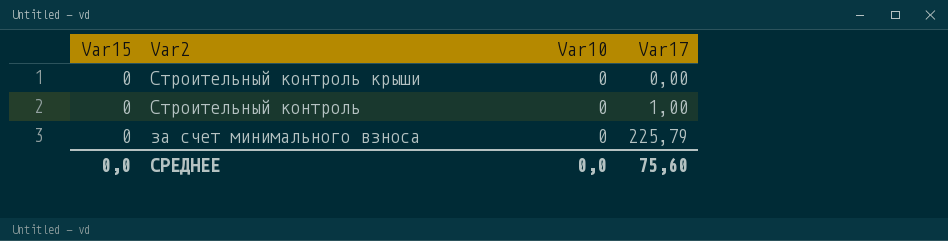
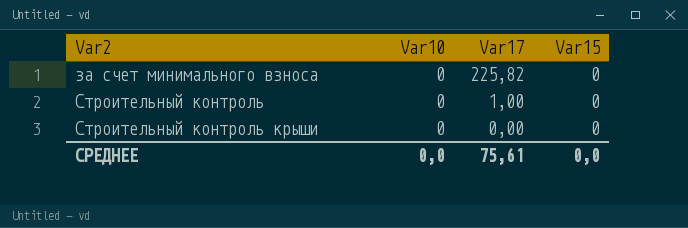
row order: Var2 descending -> Var2 ascending
column Var15 | position: 1 -> 4
за счет минимального взноса | Var17: 225,79 -> 225,82
СРЕДНЕЕ | Var17: 75,60 -> 75,61

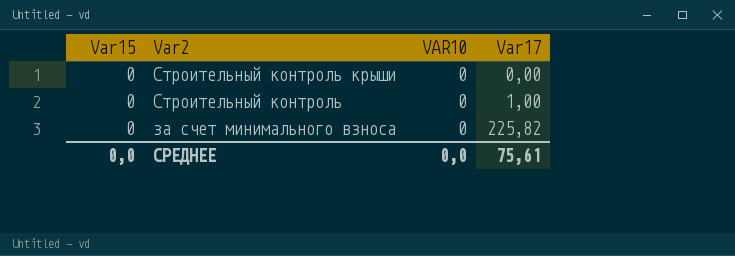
row order: Var2 ascending -> Var2 descending
column Var15 | position: 4 -> 1
column name: Var10 -> VAR10

